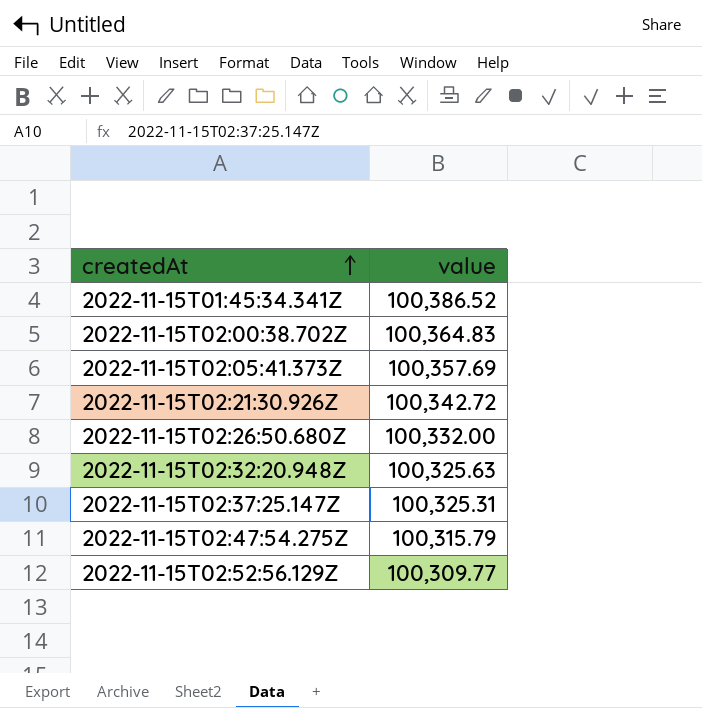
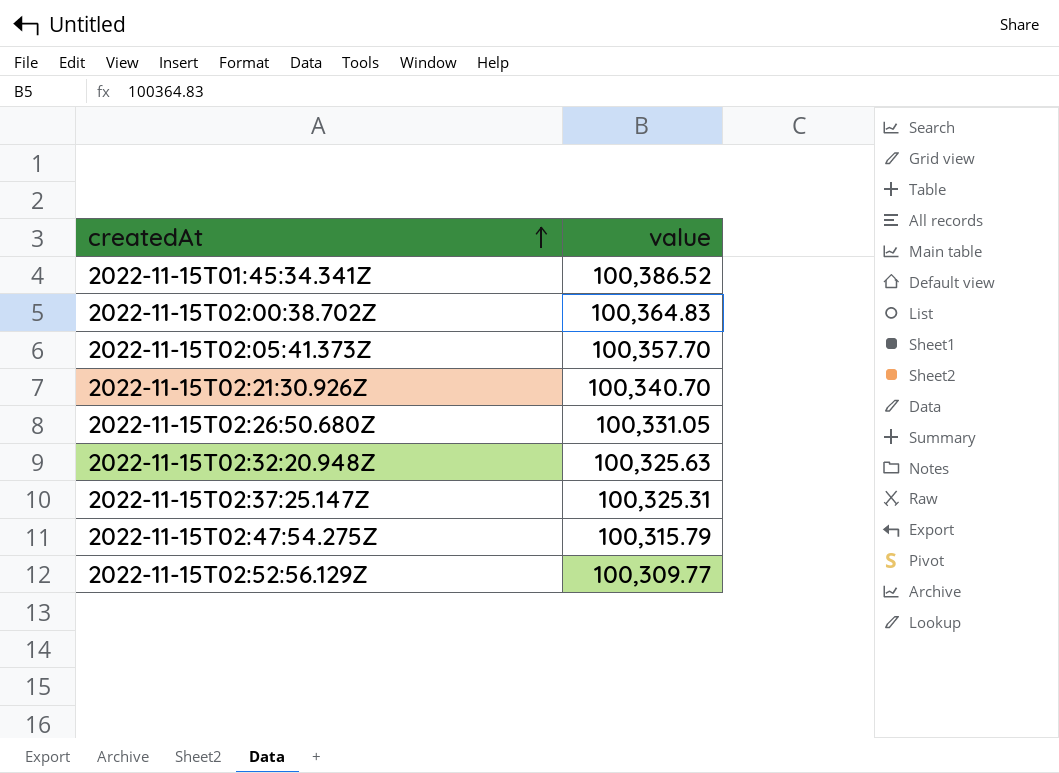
2022-11-15T02:05:41.373Z | value: 100,357.69 -> 100,357.70
2022-11-15T02:21:30.926Z | value: 100,342.72 -> 100,340.70
2022-11-15T02:26:50.680Z | value: 100,332.00 -> 100,331.05

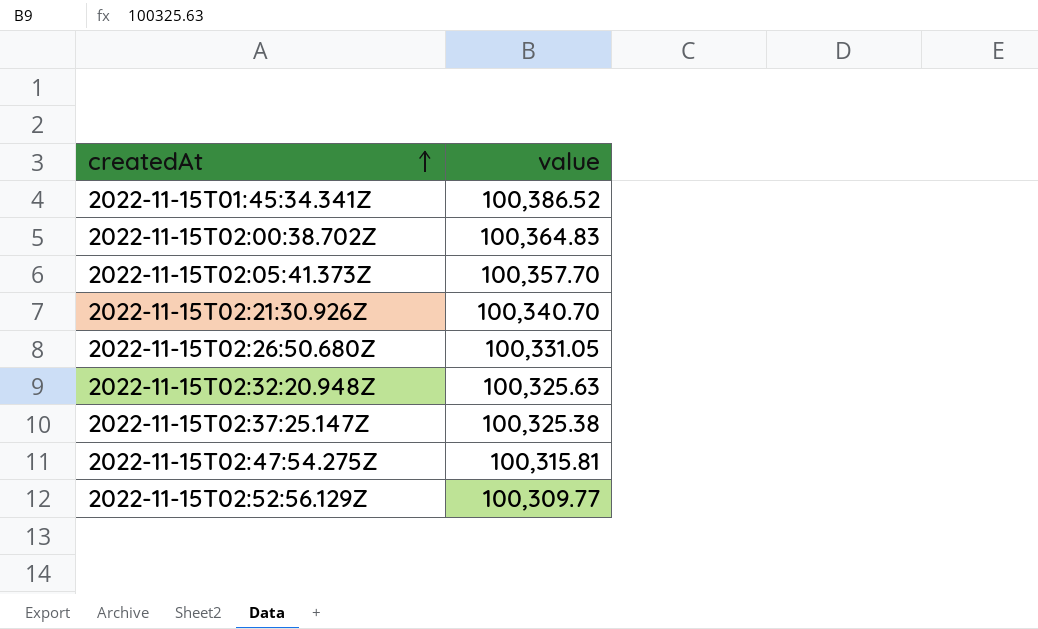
2022-11-15T02:37:25.147Z | value: 100,325.31 -> 100,325.38
2022-11-15T02:47:54.275Z | value: 100,315.79 -> 100,315.81

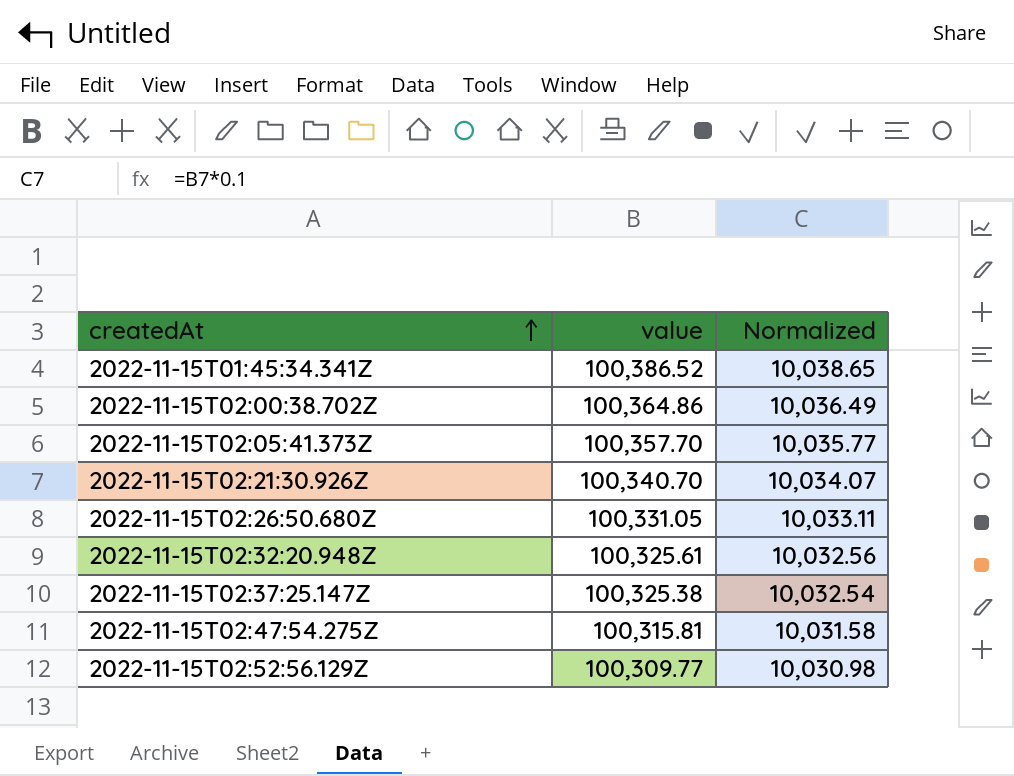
column Normalized | formula: none -> [value] * 0.1
2022-11-15T02:00:38.702Z | value: 100,364.83 -> 100,364.86
2022-11-15T02:32:20.948Z | value: 100,325.63 -> 100,325.61

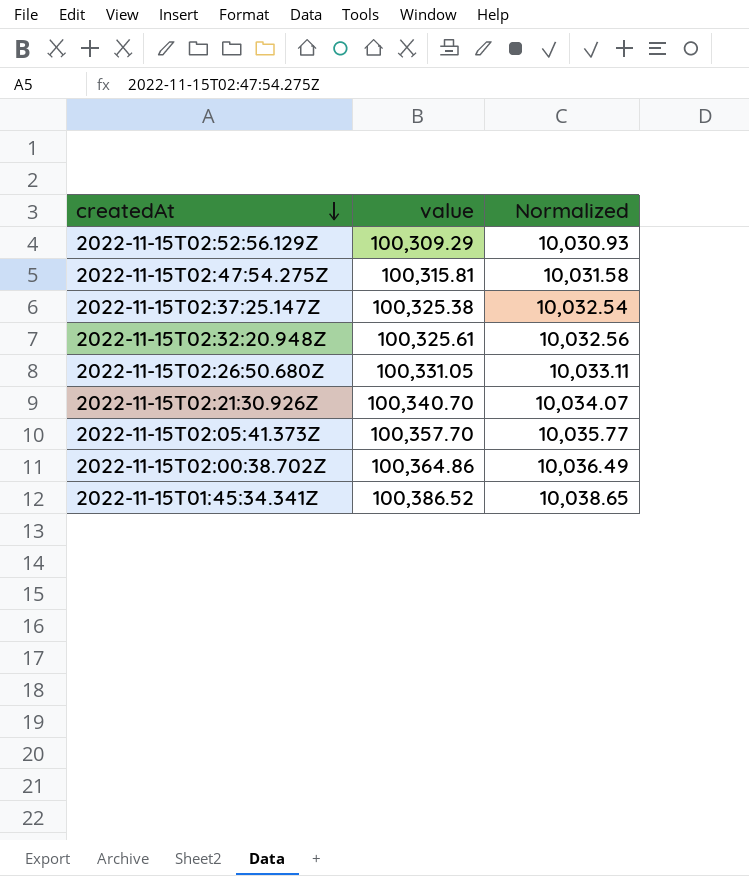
row order: createdAt ascending -> createdAt descending
2022-11-15T02:52:56.129Z | value: 100,309.77 -> 100,309.29
2022-11-15T02:52:56.129Z | Normalized: 10,030.98 -> 10,030.93

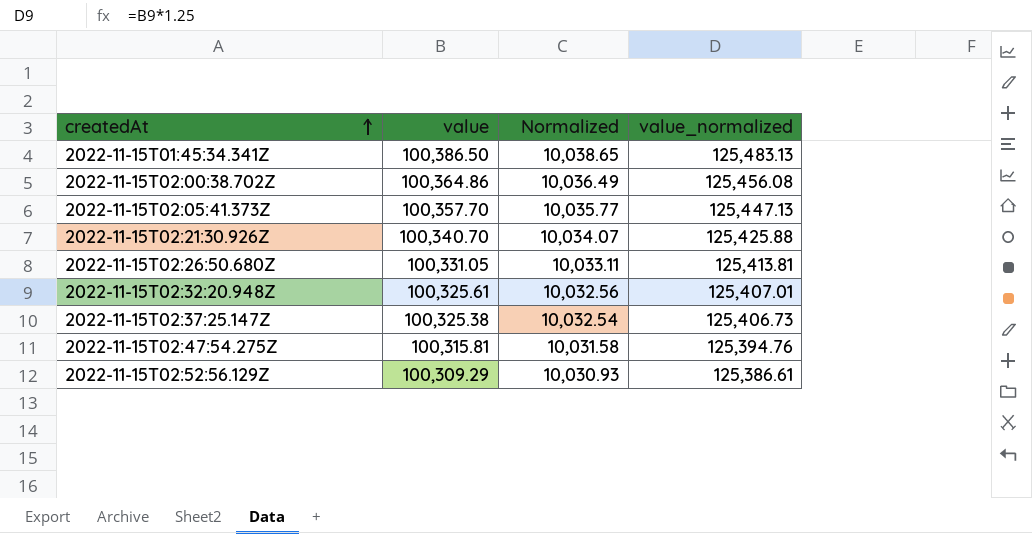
row order: createdAt descending -> createdAt ascending
column value_normalized | formula: none -> [value] * 1.25
2022-11-15T01:45:34.341Z | value: 100,386.52 -> 100,386.50

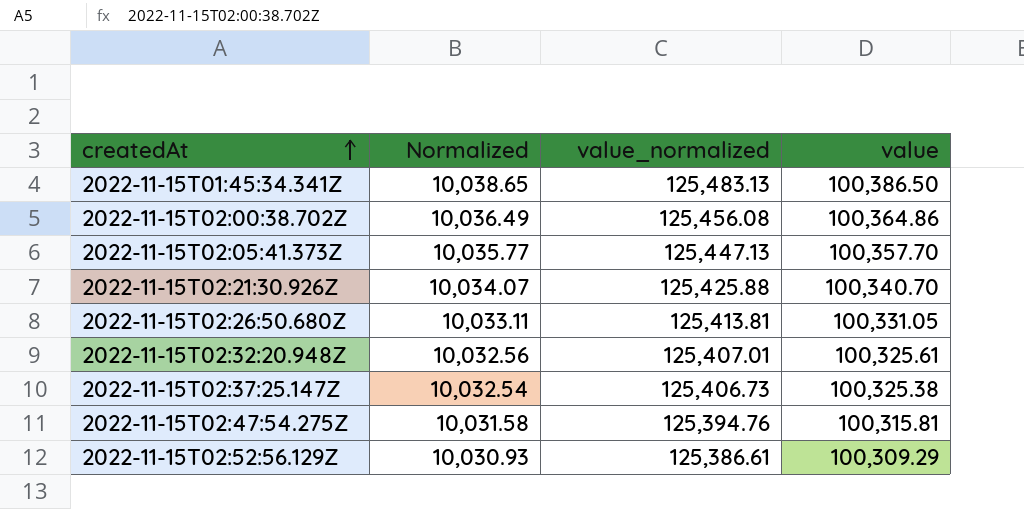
column value | position: 2 -> 4

